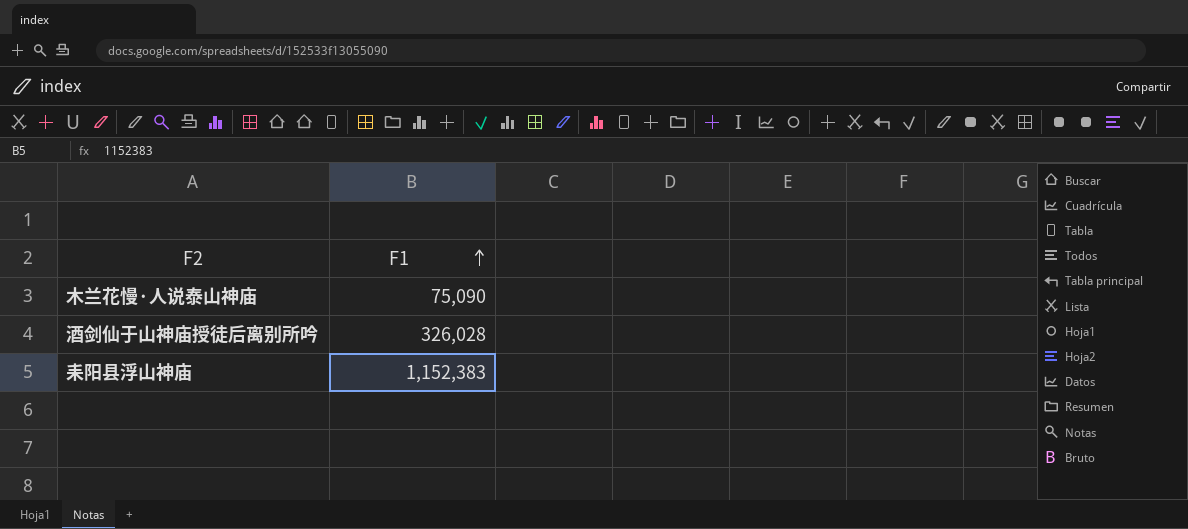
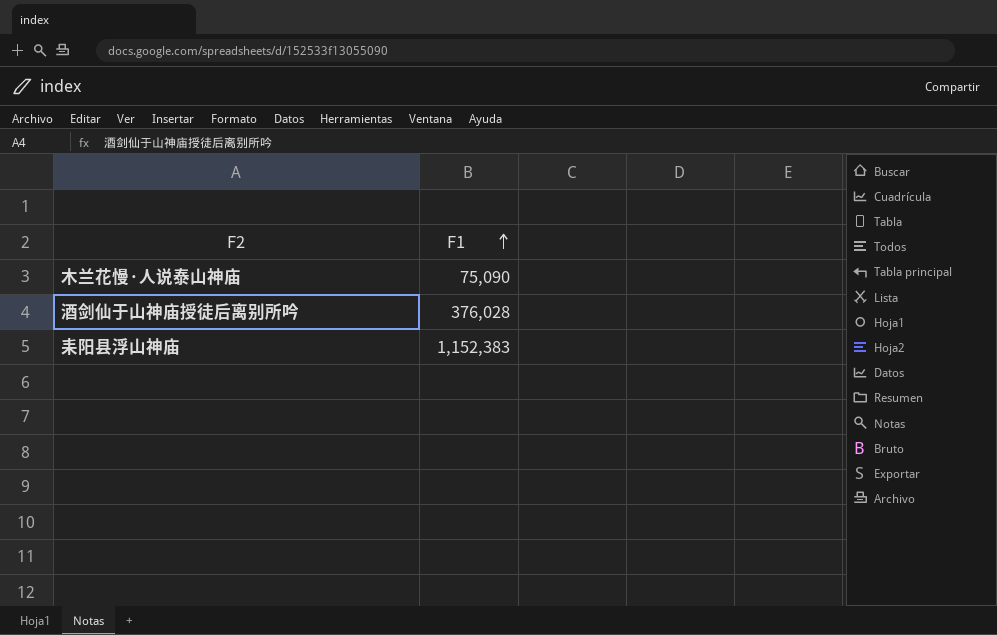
酒剑仙于山神庙授徒后离别所吟 | F1: 326,028 -> 376,028

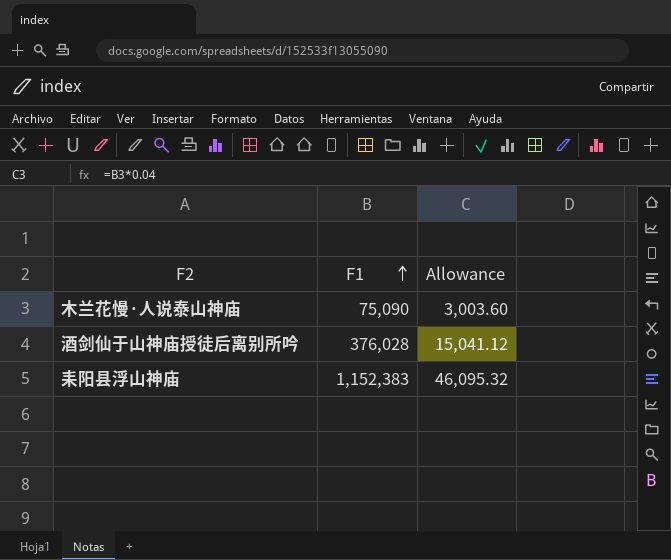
column Allowance | formula: none -> [F1] * 0.04

